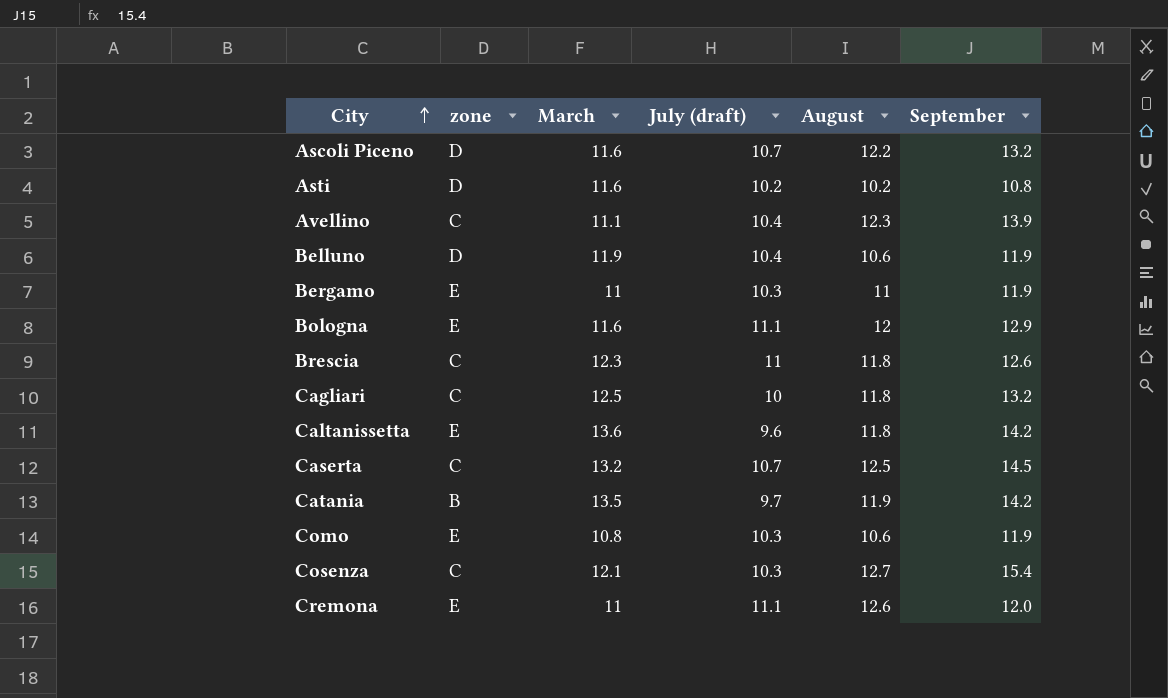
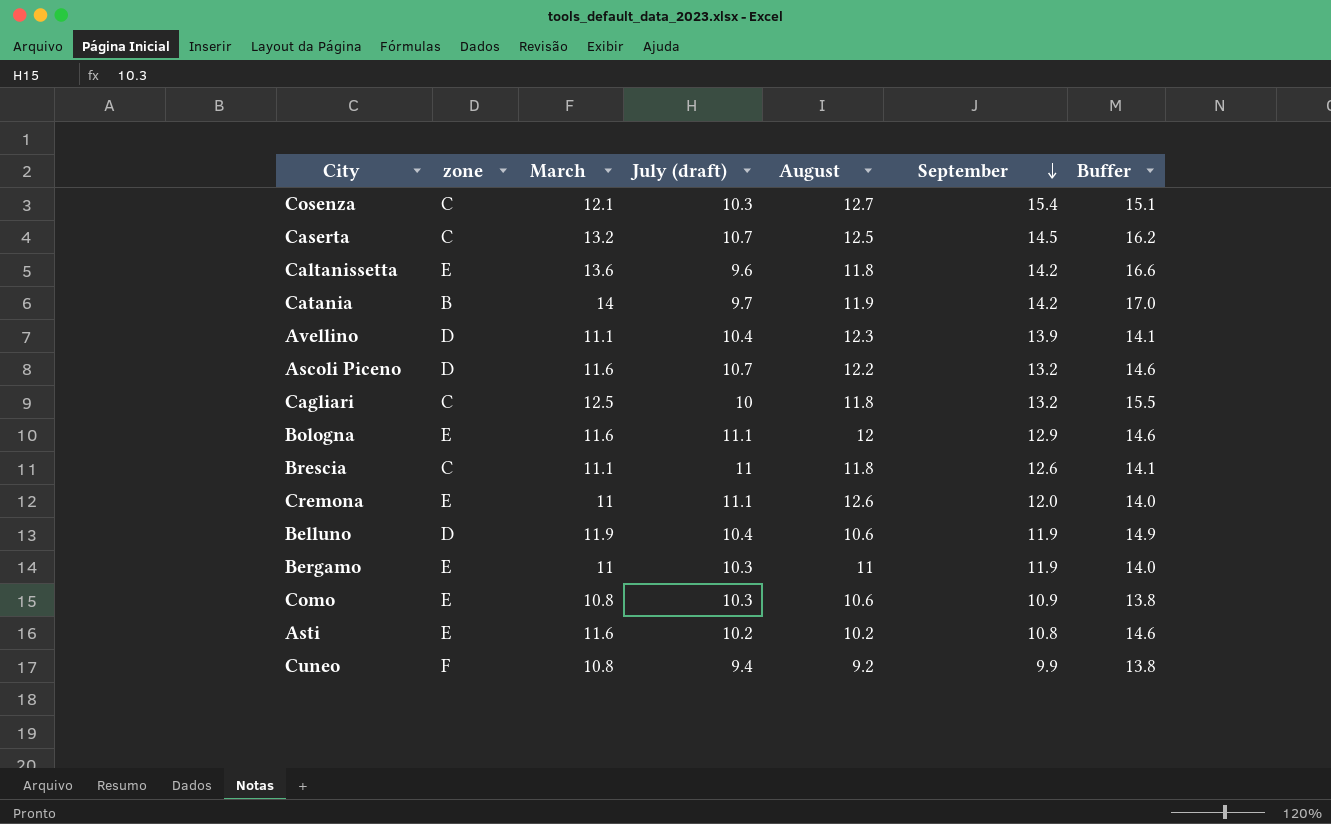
row order: City ascending -> September descending
column Buffer | formula: none -> [March] + 3
Catania | March: 13.5 -> 14
Avellino | zone: C -> D
Brescia | March: 12.3 -> 11.1
Como | September: 11.9 -> 10.9
Asti | zone: D -> E
row Cuneo: none -> F | 10.8 | 9.4 | 9.2 | 9.9 | 13.8

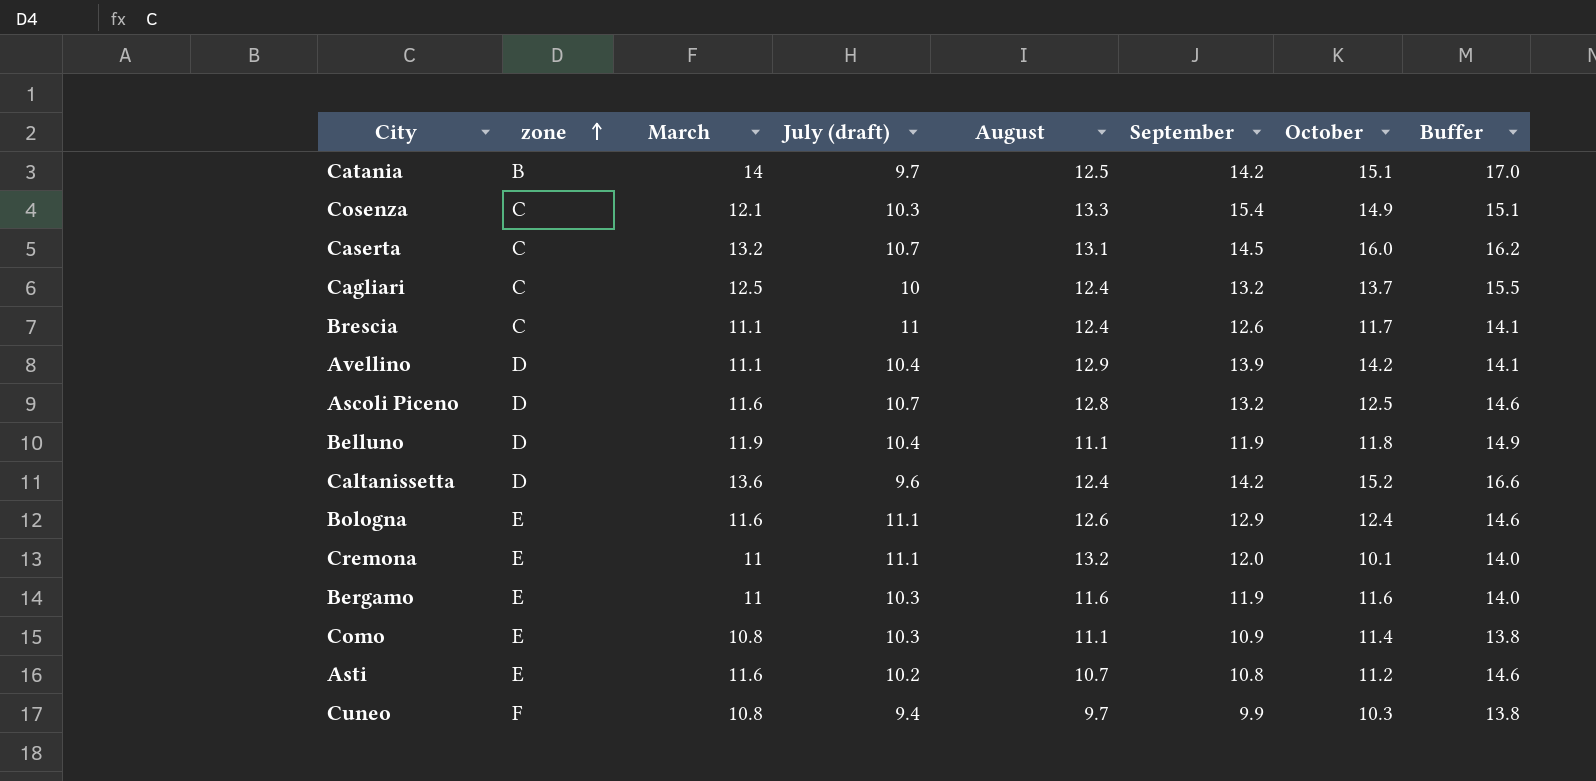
row order: September descending -> zone ascending
column October | position: none -> 7
Catania | August: 11.9 -> 12.5
Cosenza | August: 12.7 -> 13.3
Caserta | August: 12.5 -> 13.1
Cagliari | August: 11.8 -> 12.4
Brescia | August: 11.8 -> 12.4
Avellino | August: 12.3 -> 12.9
Ascoli Piceno | August: 12.2 -> 12.8
Belluno | August: 10.6 -> 11.1
Caltanissetta | zone: E -> D
Caltanissetta | August: 11.8 -> 12.4
Bologna | August: 12 -> 12.6
Cremona | August: 12.6 -> 13.2
Bergamo | August: 11 -> 11.6
Como | August: 10.6 -> 11.1
Asti | August: 10.2 -> 10.7
Cuneo | August: 9.2 -> 9.7

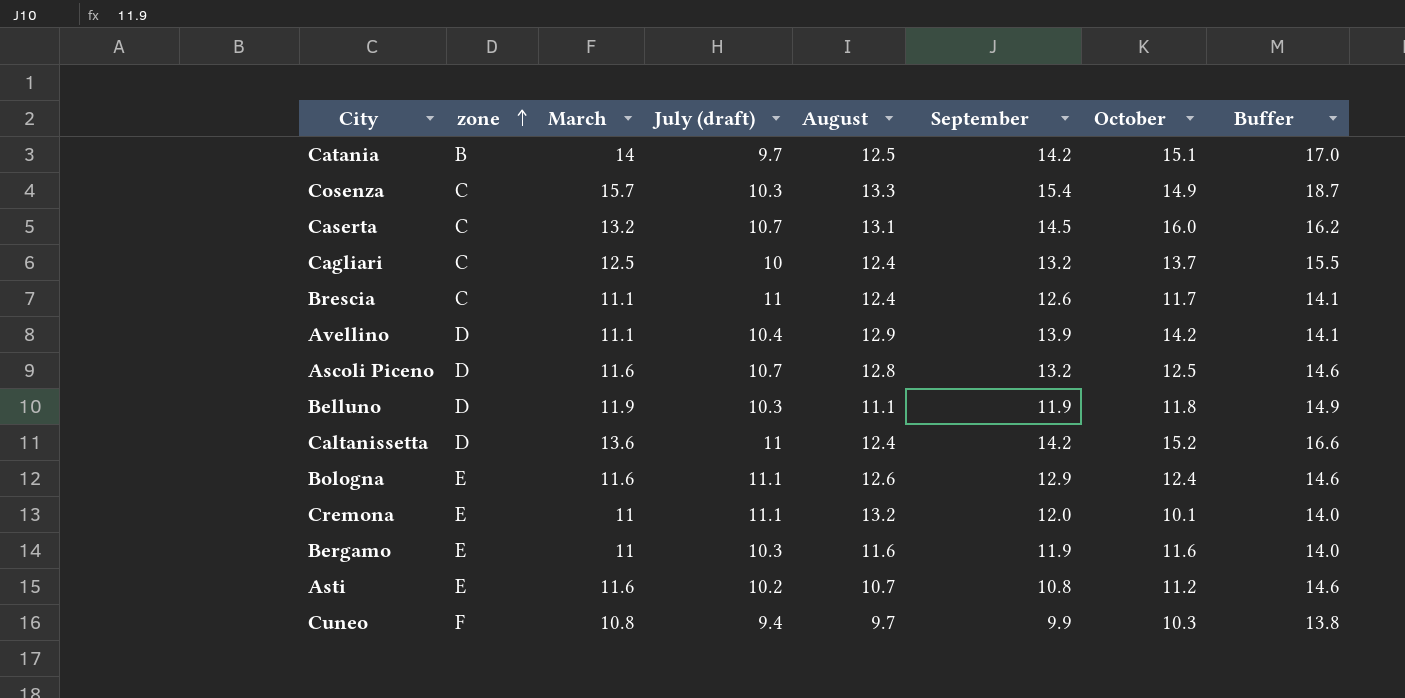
row Como: E | 10.8 | 10.3 | 11.1 | 10.9 | 11.4 | 13.8 -> none
Cosenza | March: 12.1 -> 15.7
Cosenza | Buffer: 15.1 -> 18.7
Belluno | July (draft): 10.4 -> 10.3
Caltanissetta | July (draft): 9.6 -> 11

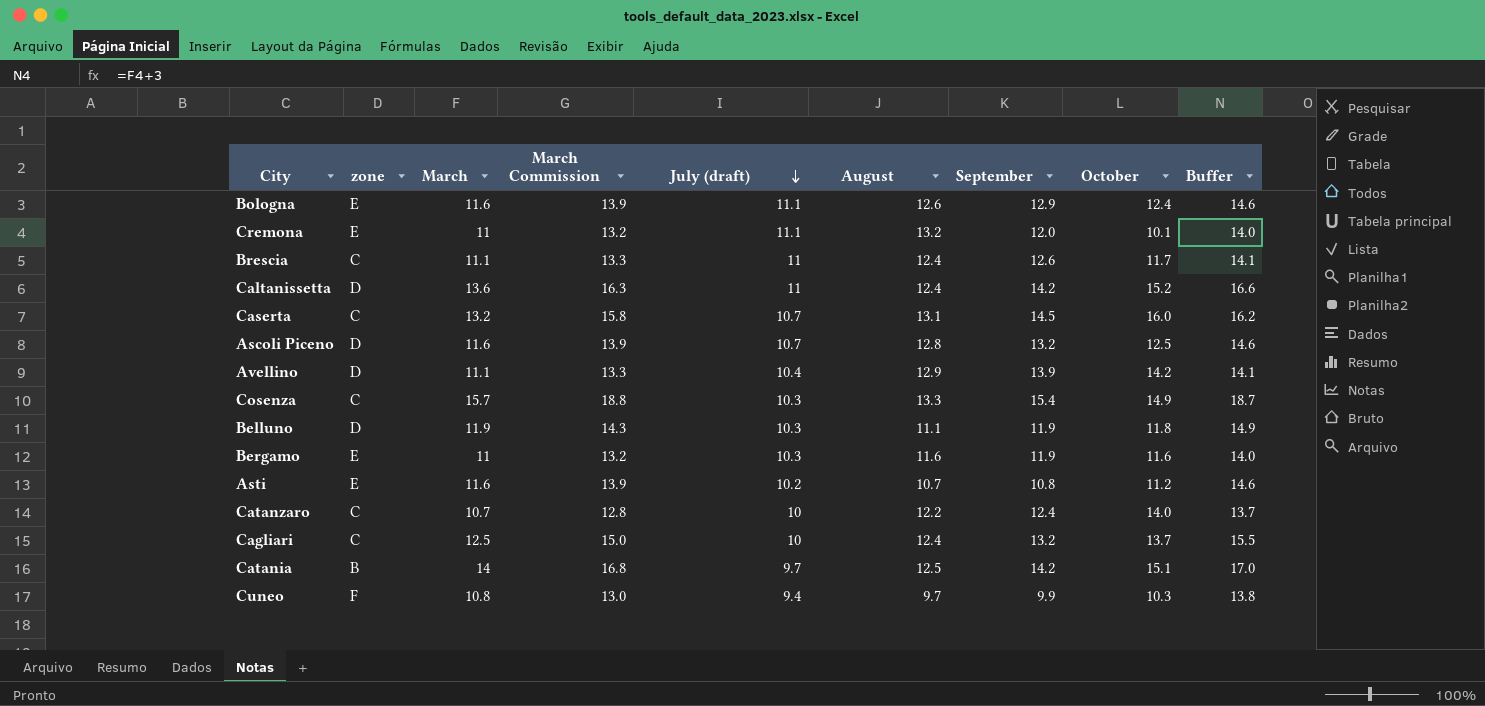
row order: zone ascending -> July (draft) descending
column March Commission | formula: none -> [March] * 1.2
row Catanzaro: none -> C | 10.7 | 12.8 | 10 | 12.2 | 12.4 | 14.0 | 13.7

